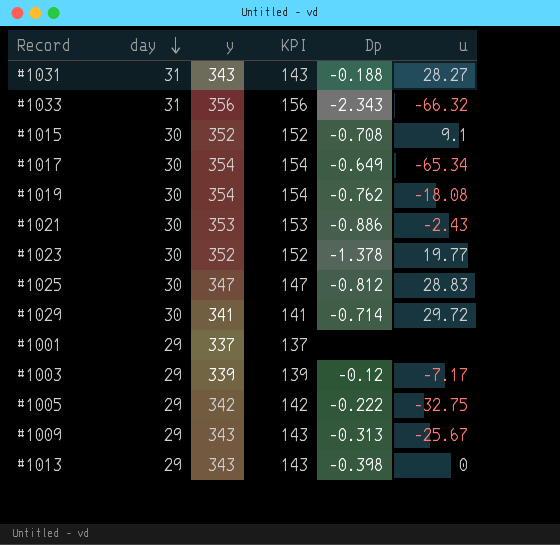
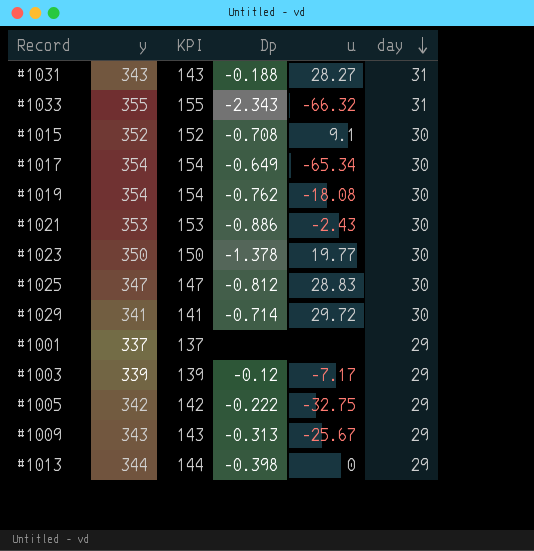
column day | position: 2 -> 6
#1033 | y: 356 -> 355
#1033 | KPI: 156 -> 155
#1023 | y: 352 -> 350
#1023 | KPI: 152 -> 150
#1013 | y: 343 -> 344
#1013 | KPI: 143 -> 144

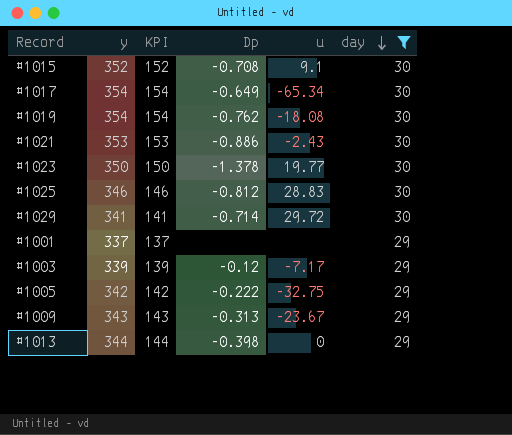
filter: none -> day != 31
#1025 | y: 347 -> 346
#1025 | KPI: 147 -> 146
#1009 | u: -25.67 -> -23.67

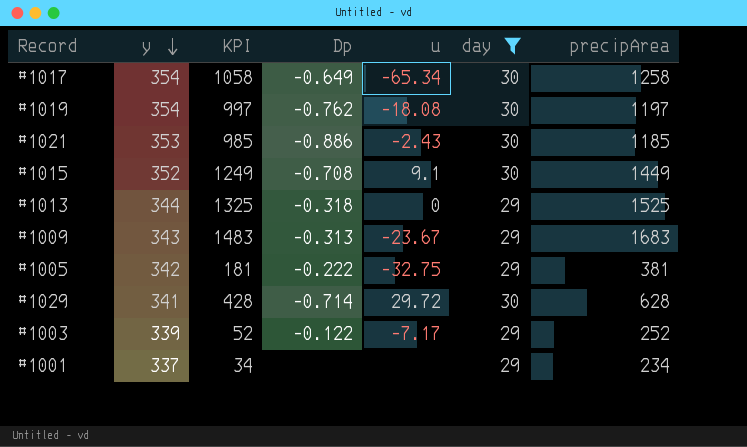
row order: day descending -> y descending
column KPI | formula: [y] - 200 -> [precipArea] - 200
column precipArea | position: none -> 7
row #1023: 350 | 150 | -1.378 | 19.77 | 30 -> none
row #1025: 346 | 146 | -0.812 | 28.83 | 30 -> none
#1013 | Dp: -0.398 -> -0.318
#1003 | Dp: -0.12 -> -0.122

